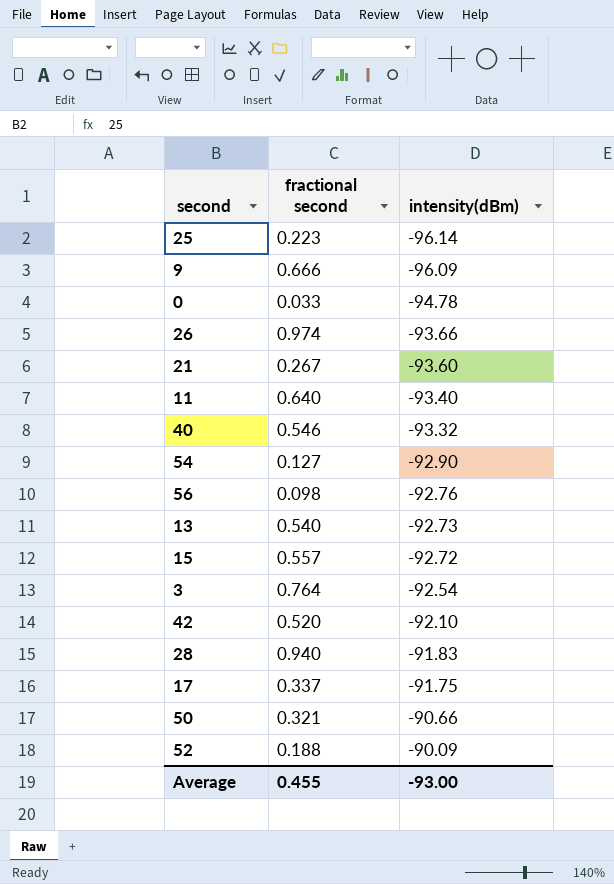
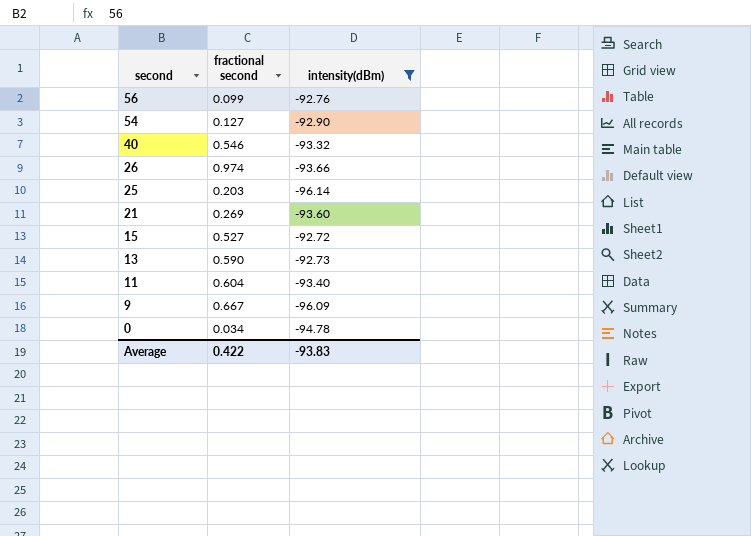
filter: none -> intensity(dBm) <= -92.72
row order: intensity(dBm) ascending -> second descending
56 | fractional second: 0.098 -> 0.099
25 | fractional second: 0.223 -> 0.203
21 | fractional second: 0.267 -> 0.269
15 | fractional second: 0.557 -> 0.527
13 | fractional second: 0.540 -> 0.590
11 | fractional second: 0.640 -> 0.604
9 | fractional second: 0.666 -> 0.667
0 | fractional second: 0.033 -> 0.034
Average | fractional second: 0.455 -> 0.422
Average | intensity(dBm): -93.00 -> -93.83

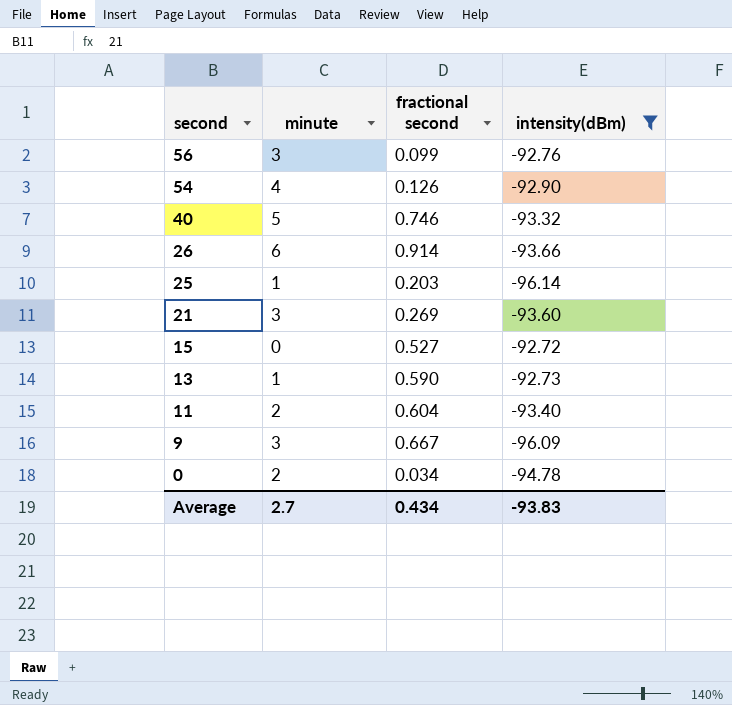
column minute | position: none -> 2
54 | fractional second: 0.127 -> 0.126
40 | fractional second: 0.546 -> 0.746
26 | fractional second: 0.974 -> 0.914
Average | fractional second: 0.422 -> 0.434

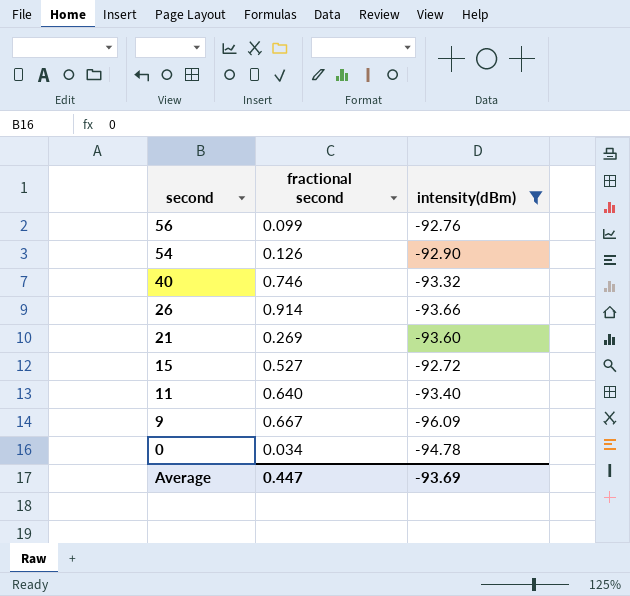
column minute | position: 2 -> none
row 25: 1 | 0.203 | -96.14 -> none
row 13: 1 | 0.590 | -92.73 -> none
11 | fractional second: 0.604 -> 0.640
Average | fractional second: 0.434 -> 0.447
Average | intensity(dBm): -93.83 -> -93.69

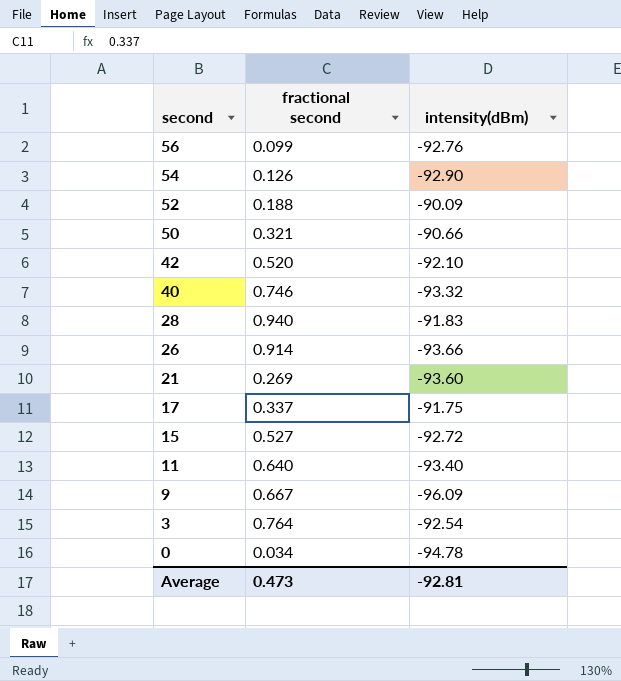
filter: intensity(dBm) <= -92.72 -> none
Average | fractional second: 0.447 -> 0.473
Average | intensity(dBm): -93.69 -> -92.81

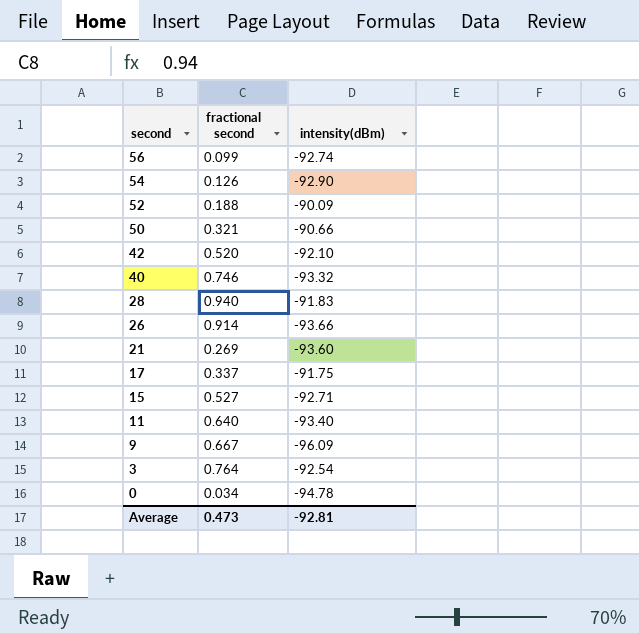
56 | intensity(dBm): -92.76 -> -92.74
15 | intensity(dBm): -92.72 -> -92.71

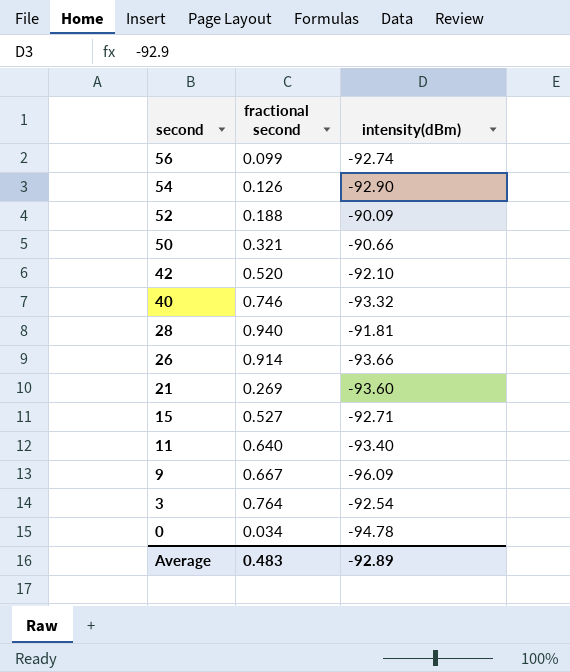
row 17: 0.337 | -91.75 -> none
28 | intensity(dBm): -91.83 -> -91.81
Average | fractional second: 0.473 -> 0.483
Average | intensity(dBm): -92.81 -> -92.89

